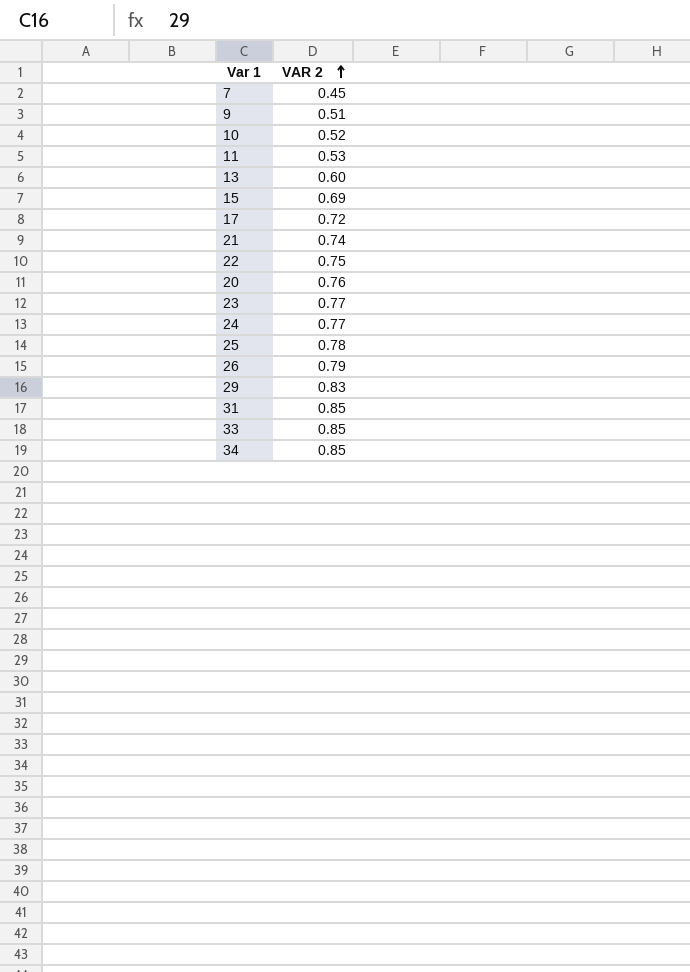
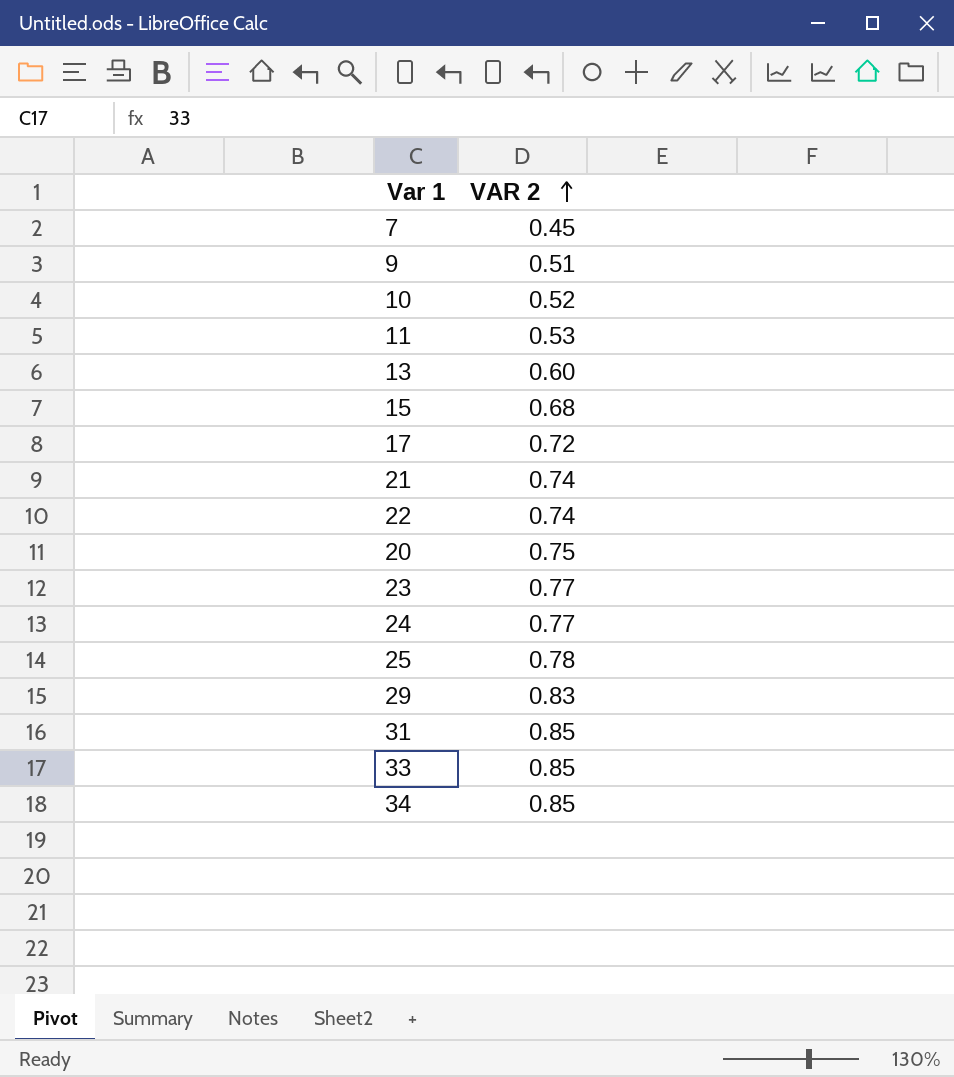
row 26: 0.79 -> none
15 | VAR 2: 0.69 -> 0.68
22 | VAR 2: 0.75 -> 0.74
20 | VAR 2: 0.76 -> 0.75

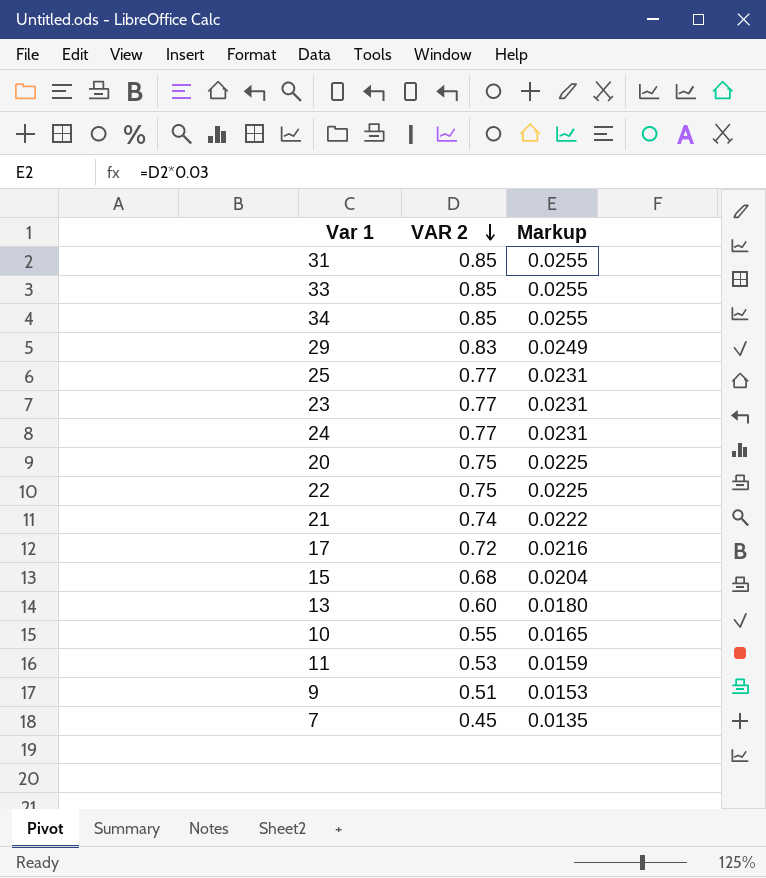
row order: VAR 2 ascending -> VAR 2 descending
column Markup | formula: none -> [VAR 2] * 0.03
25 | VAR 2: 0.78 -> 0.77
22 | VAR 2: 0.74 -> 0.75
10 | VAR 2: 0.52 -> 0.55

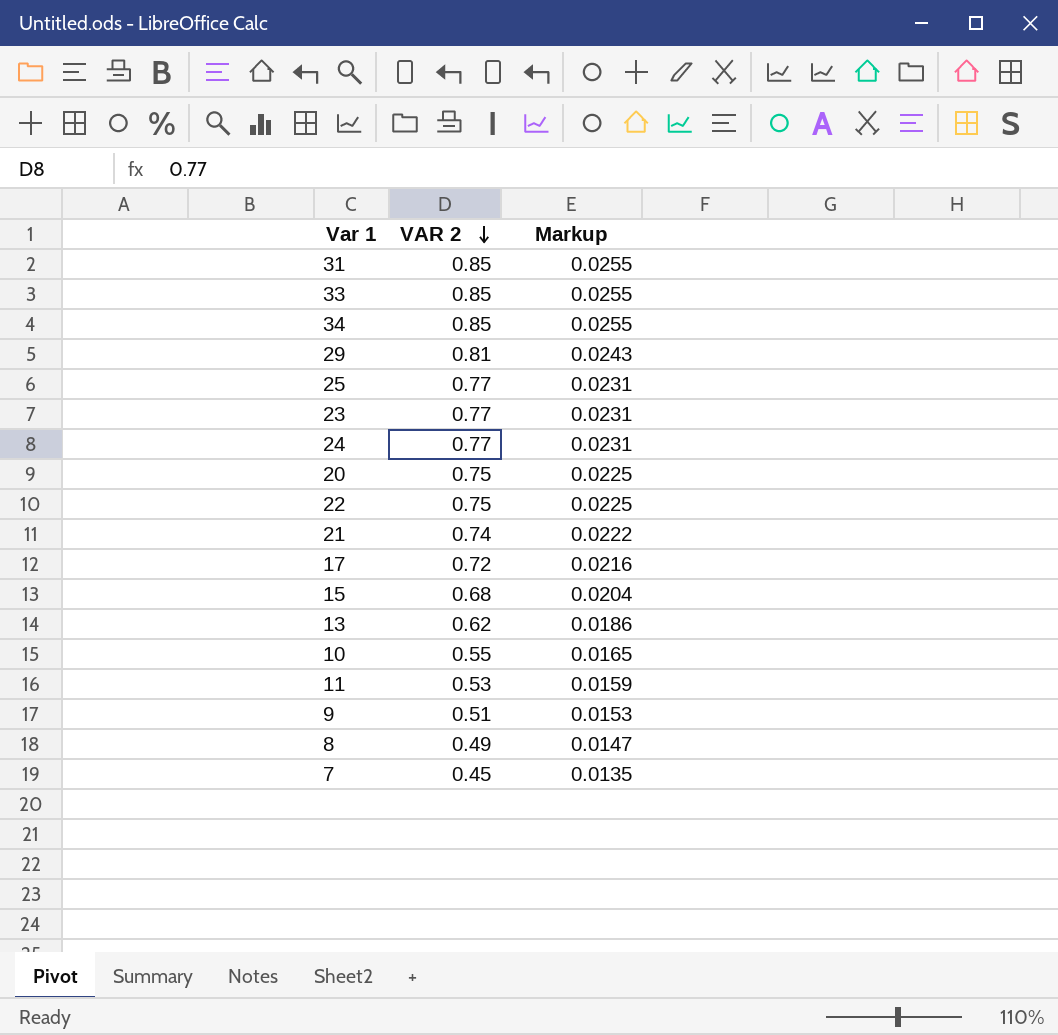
29 | VAR 2: 0.83 -> 0.81
29 | Markup: 0.0249 -> 0.0243
13 | VAR 2: 0.60 -> 0.62
13 | Markup: 0.0180 -> 0.0186
row 8: none -> 0.49 | 0.0147

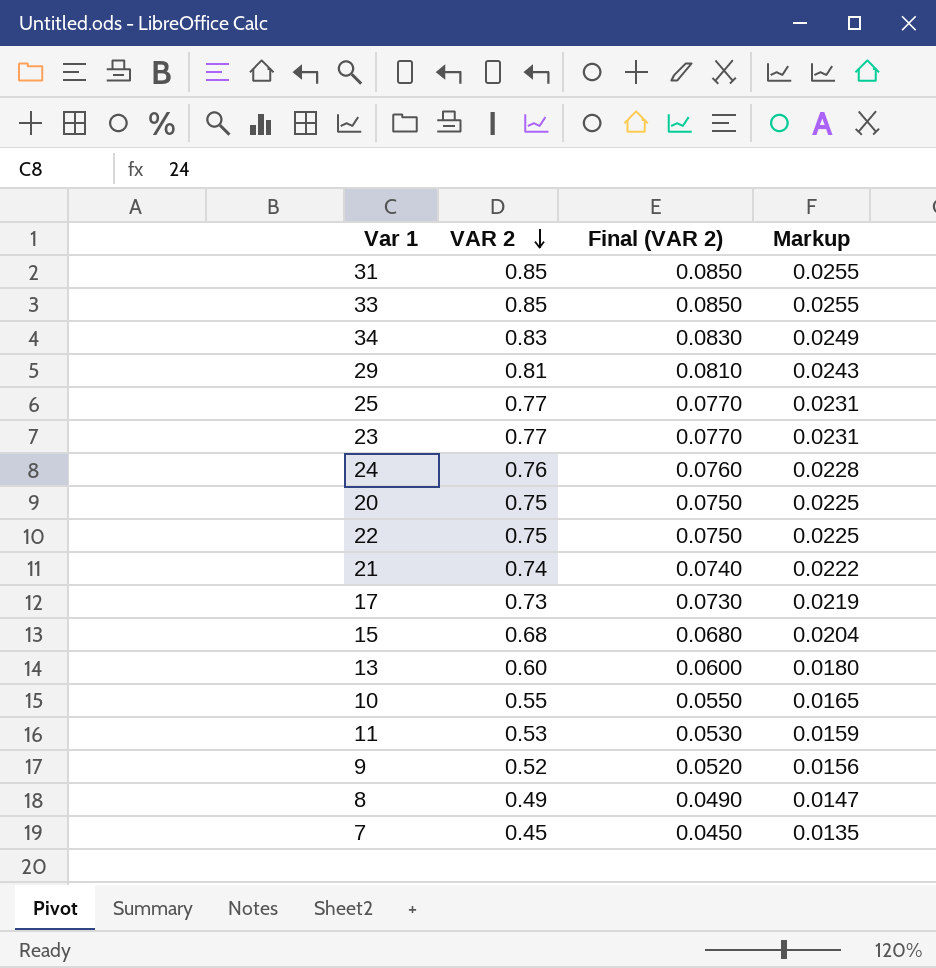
column Final (VAR 2) | formula: none -> [VAR 2] * 0.1
34 | VAR 2: 0.85 -> 0.83
34 | Markup: 0.0255 -> 0.0249
24 | VAR 2: 0.77 -> 0.76
24 | Markup: 0.0231 -> 0.0228
17 | VAR 2: 0.72 -> 0.73
17 | Markup: 0.0216 -> 0.0219
13 | VAR 2: 0.62 -> 0.60
13 | Markup: 0.0186 -> 0.0180
9 | VAR 2: 0.51 -> 0.52
9 | Markup: 0.0153 -> 0.0156

